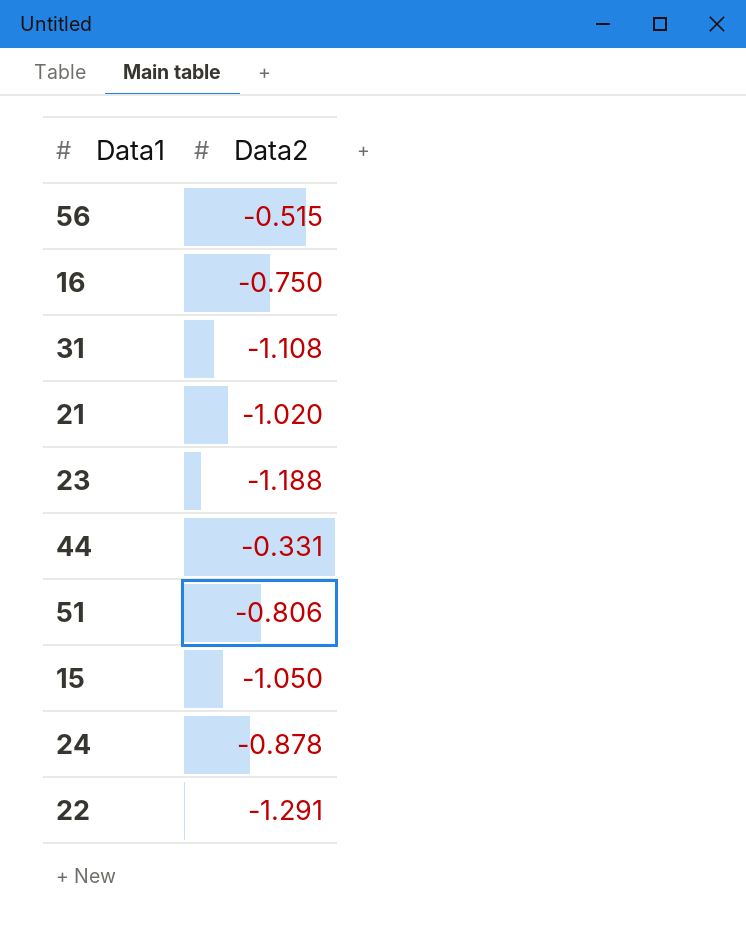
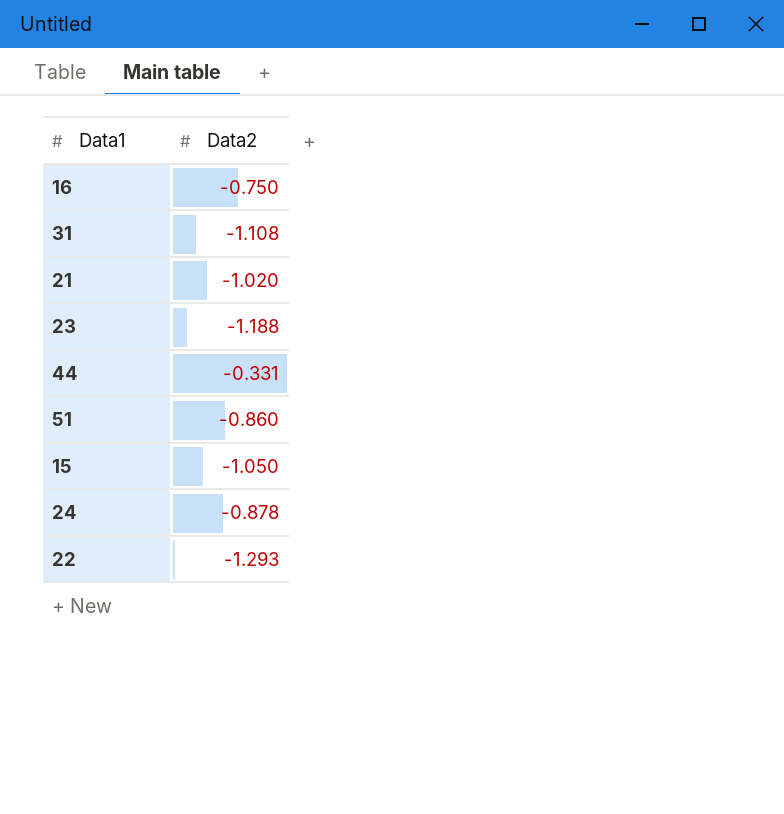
row 56: -0.515 -> none
51 | Data2: -0.806 -> -0.860
22 | Data2: -1.291 -> -1.293

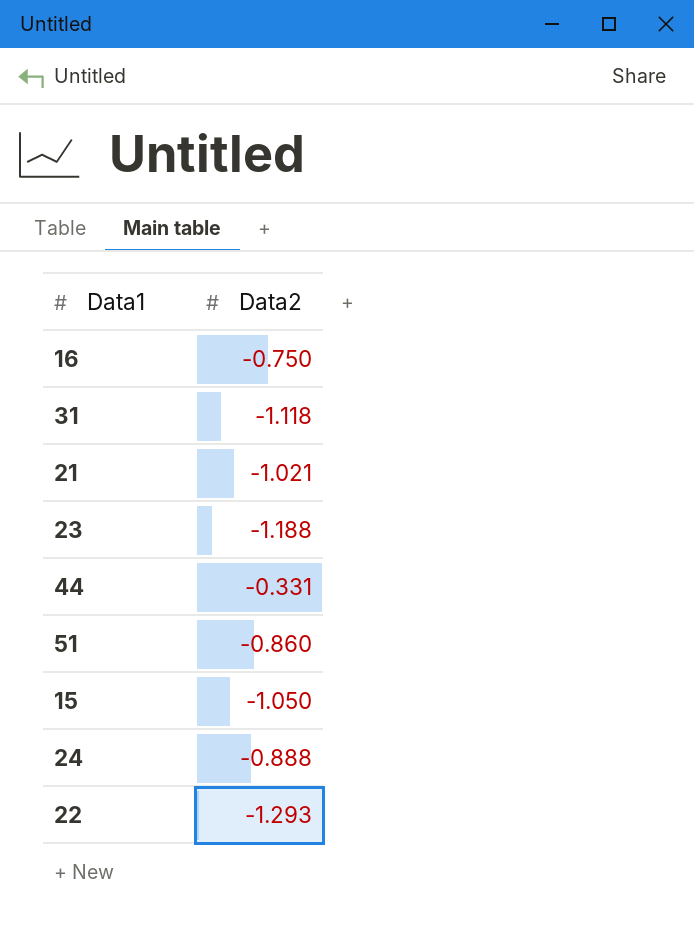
31 | Data2: -1.108 -> -1.118
21 | Data2: -1.020 -> -1.021
24 | Data2: -0.878 -> -0.888

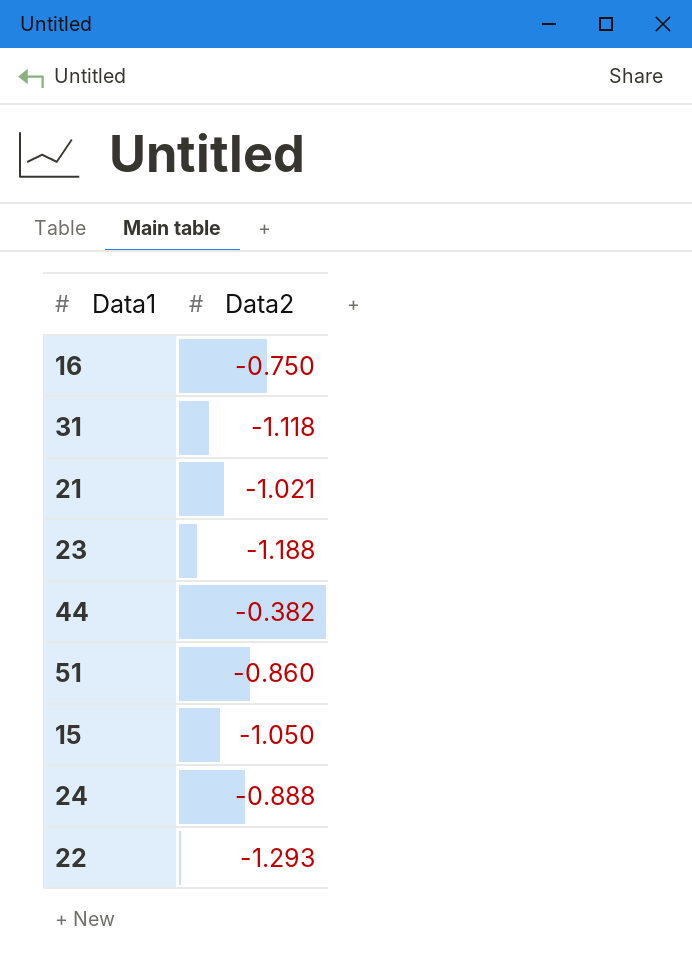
44 | Data2: -0.331 -> -0.382

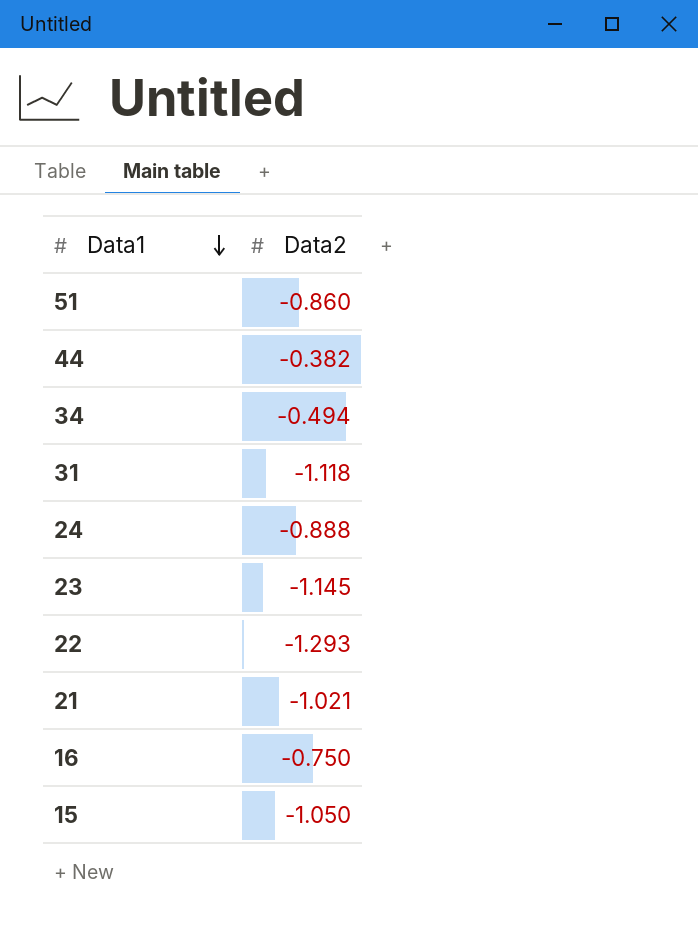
row order: none -> Data1 descending
row 34: none -> -0.494
23 | Data2: -1.188 -> -1.145

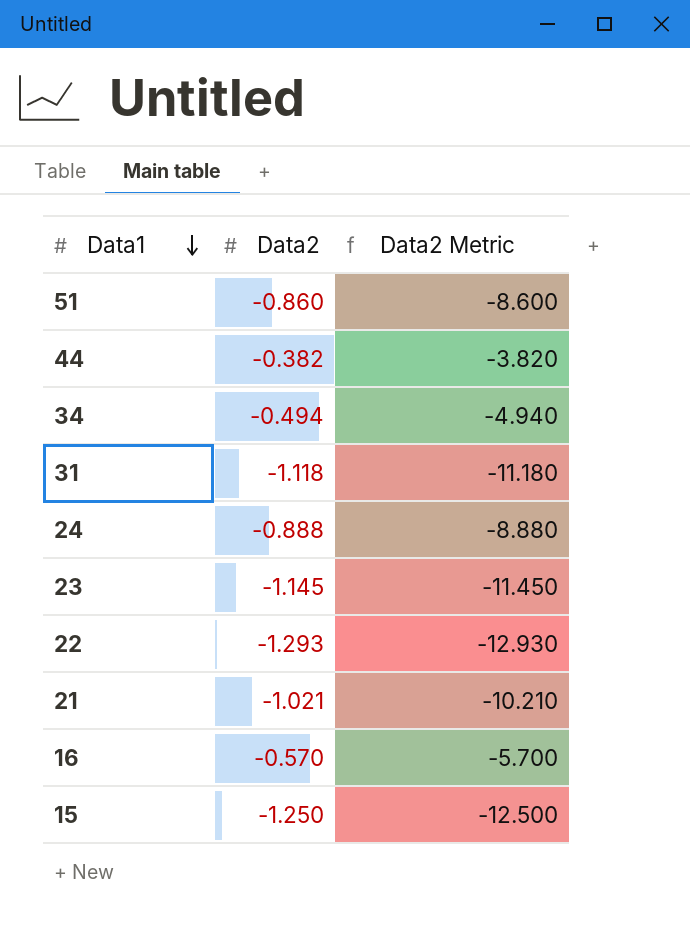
column Data2 Metric | formula: none -> [Data2] * 10
16 | Data2: -0.750 -> -0.570
15 | Data2: -1.050 -> -1.250

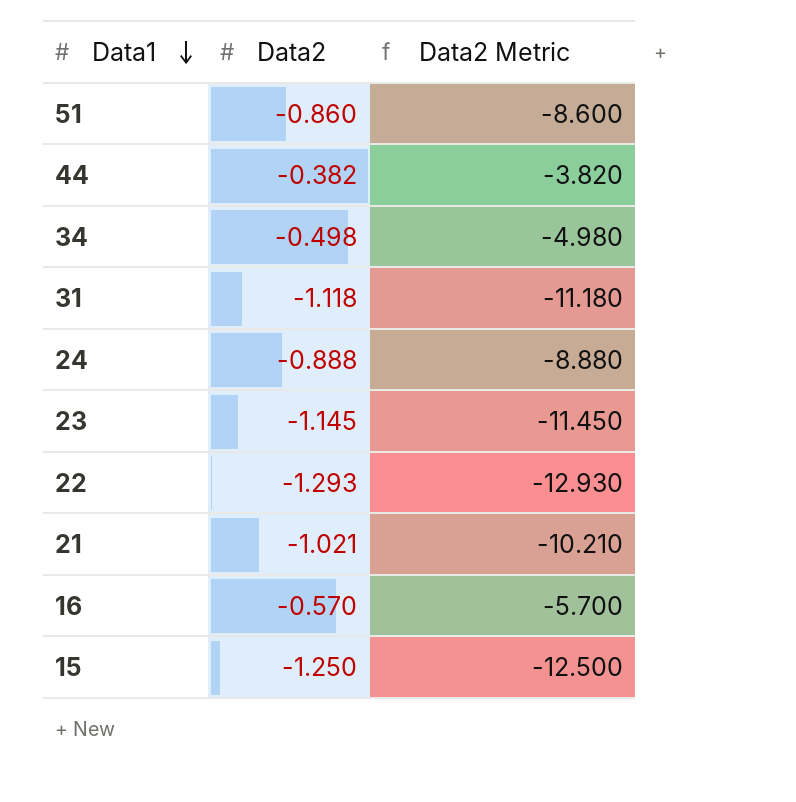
34 | Data2: -0.494 -> -0.498
34 | Data2 Metric: -4.940 -> -4.980

